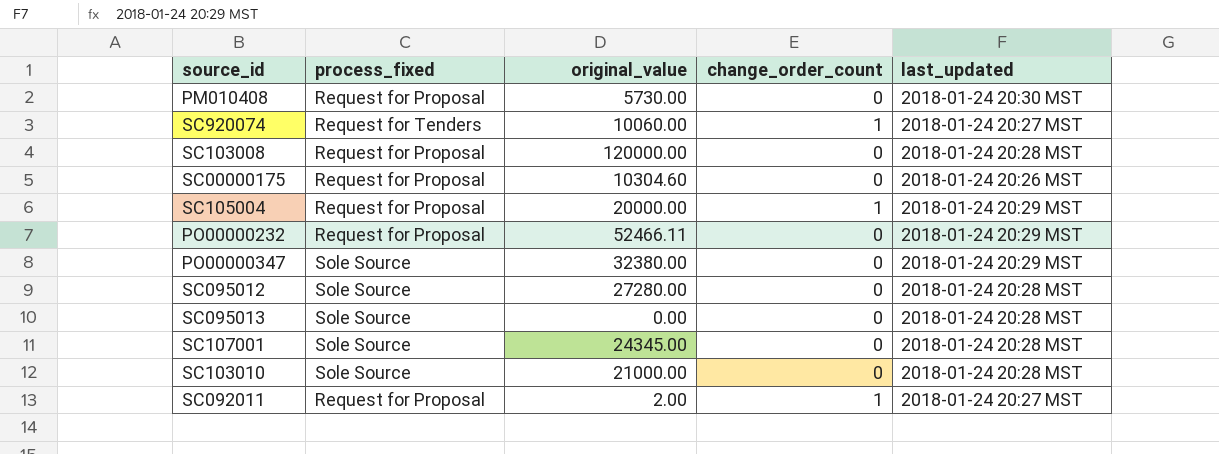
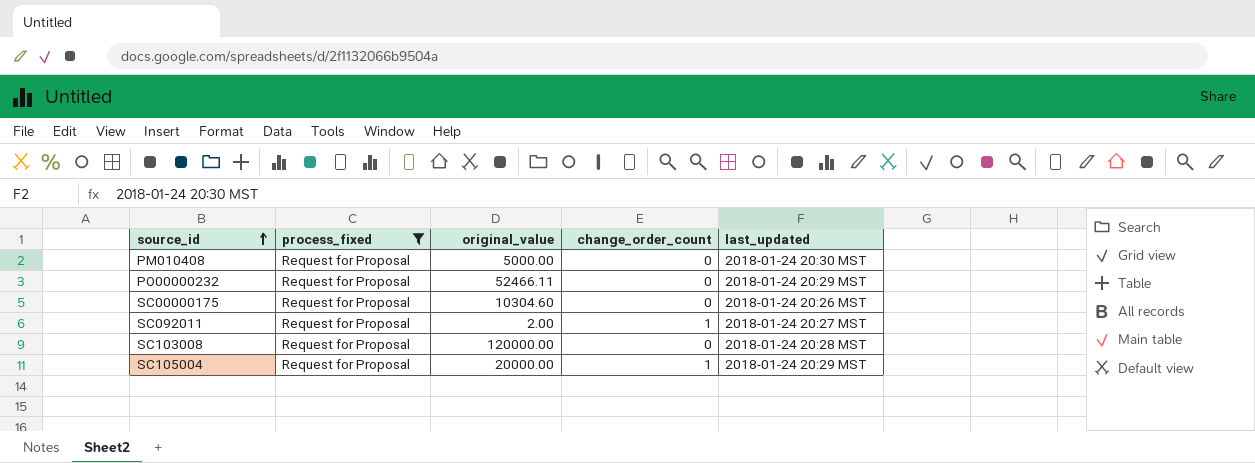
filter: none -> process_fixed = Request for Proposal
row order: none -> source_id ascending
PM010408 | original_value: 5730.00 -> 5000.00

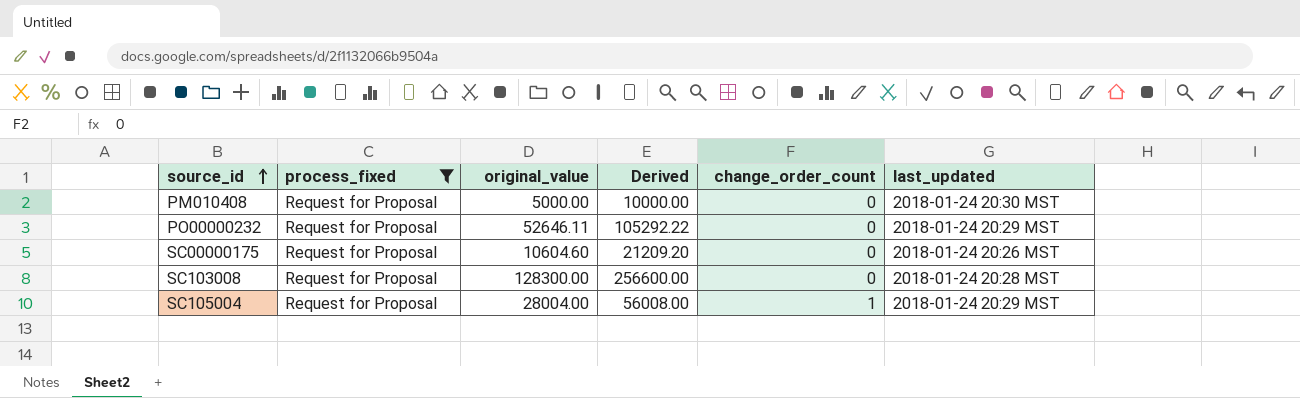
column Derived | formula: none -> [original_value] * 2
row SC092011: Request for Proposal | 2.00 | 1 | 2018-01-24 20:27 MST -> none
PO00000232 | original_value: 52466.11 -> 52646.11
SC00000175 | original_value: 10304.60 -> 10604.60
SC103008 | original_value: 120000.00 -> 128300.00
SC105004 | original_value: 20000.00 -> 28004.00

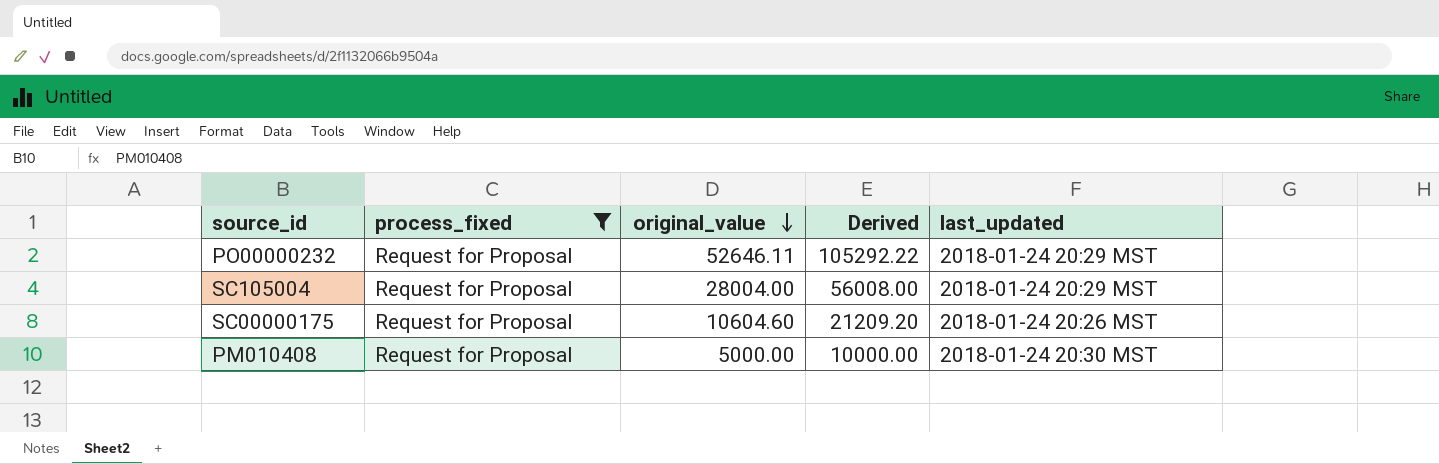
row order: source_id ascending -> original_value descending
column change_order_count | position: 5 -> none
row SC103008: Request for Proposal | 128300.00 | 256600.00 | 0 | 2018-01-24 20:28 MST -> none

